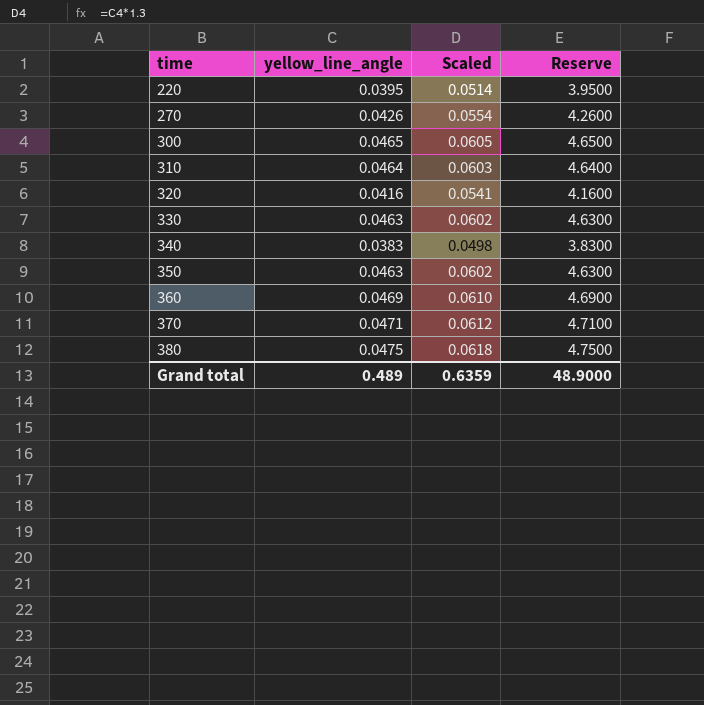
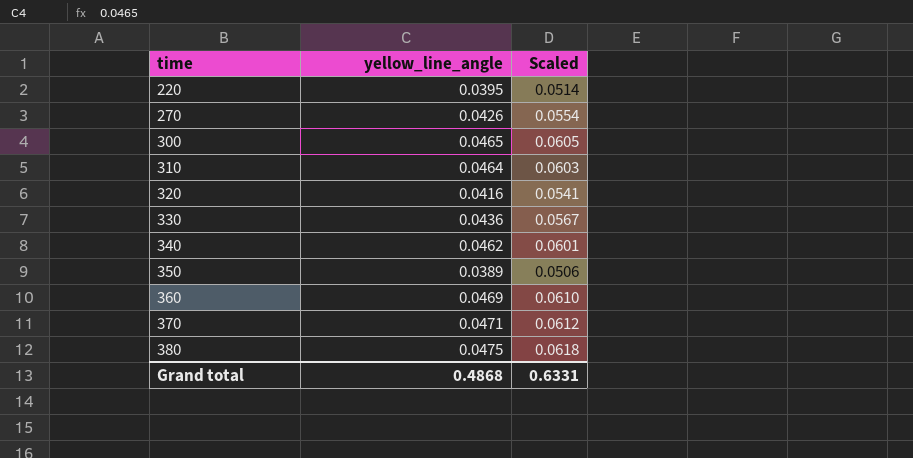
column Reserve | formula: [yellow_line_angle] * 100 -> none
330 | yellow_line_angle: 0.0463 -> 0.0436
330 | Scaled: 0.0602 -> 0.0567
340 | yellow_line_angle: 0.0383 -> 0.0462
340 | Scaled: 0.0498 -> 0.0601
350 | yellow_line_angle: 0.0463 -> 0.0389
350 | Scaled: 0.0602 -> 0.0506
Grand total | yellow_line_angle: 0.489 -> 0.4868
Grand total | Scaled: 0.6359 -> 0.6331

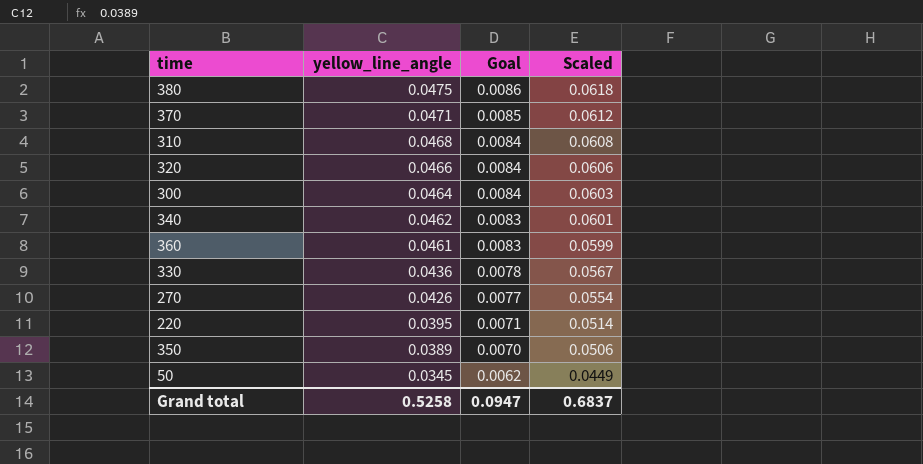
row order: time ascending -> yellow_line_angle descending
column Goal | formula: none -> [yellow_line_angle] * 0.18
310 | yellow_line_angle: 0.0464 -> 0.0468
310 | Scaled: 0.0603 -> 0.0608
320 | yellow_line_angle: 0.0416 -> 0.0466
320 | Scaled: 0.0541 -> 0.0606
300 | yellow_line_angle: 0.0465 -> 0.0464
300 | Scaled: 0.0605 -> 0.0603
360 | yellow_line_angle: 0.0469 -> 0.0461
360 | Scaled: 0.0610 -> 0.0599
row 50: none -> 0.0345 | 0.0062 | 0.0449
Grand total | yellow_line_angle: 0.4868 -> 0.5258
Grand total | Scaled: 0.6331 -> 0.6837

